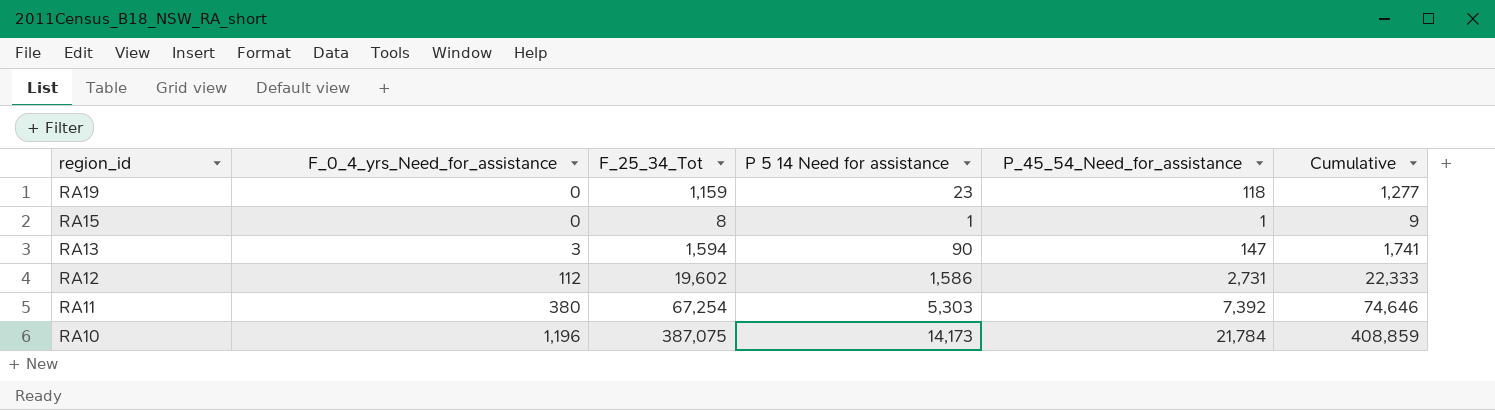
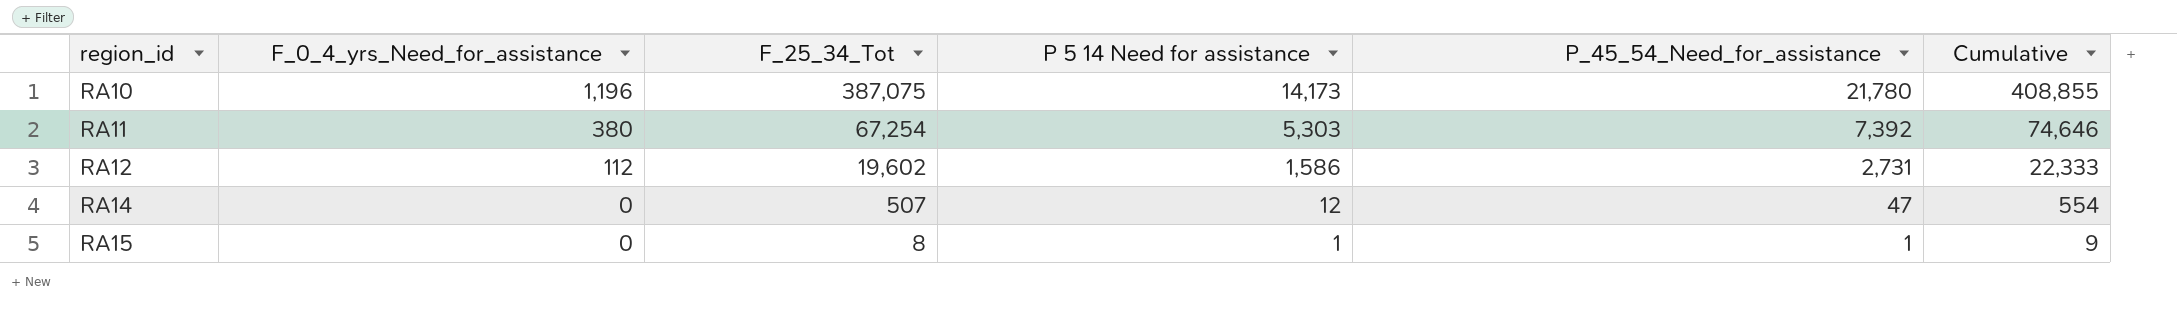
row order: region_id descending -> region_id ascending
row RA19: 0 | 1,159 | 23 | 118 | 1,277 -> none
row RA13: 3 | 1,594 | 90 | 147 | 1,741 -> none
RA10 | P_45_54_Need_for_assistance: 21,784 -> 21,780
RA10 | Cumulative: 408,859 -> 408,855
row RA14: none -> 0 | 507 | 12 | 47 | 554

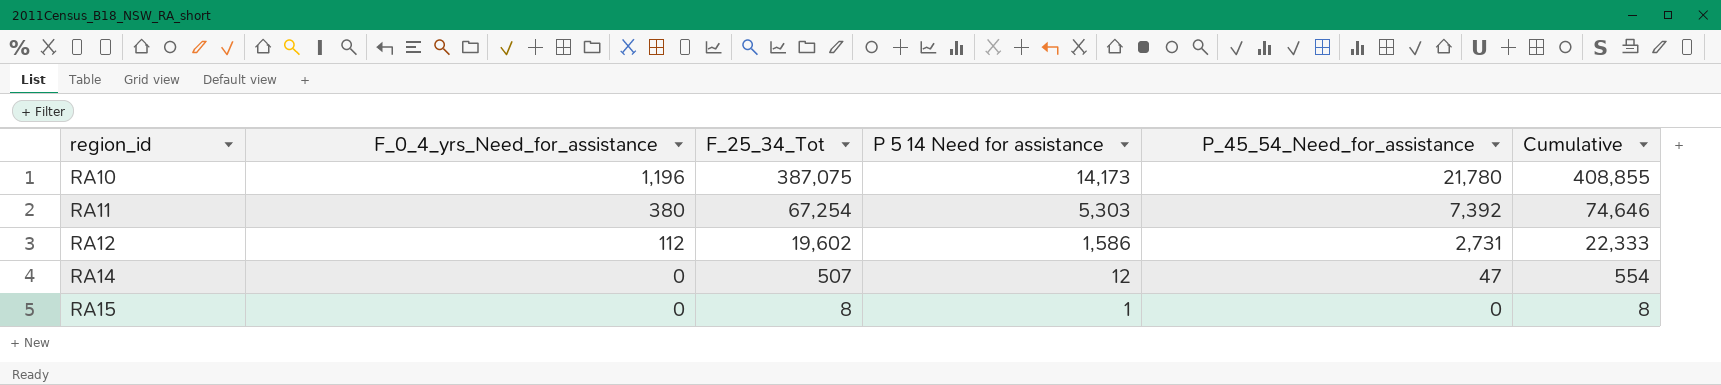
RA15 | P_45_54_Need_for_assistance: 1 -> 0
RA15 | Cumulative: 9 -> 8

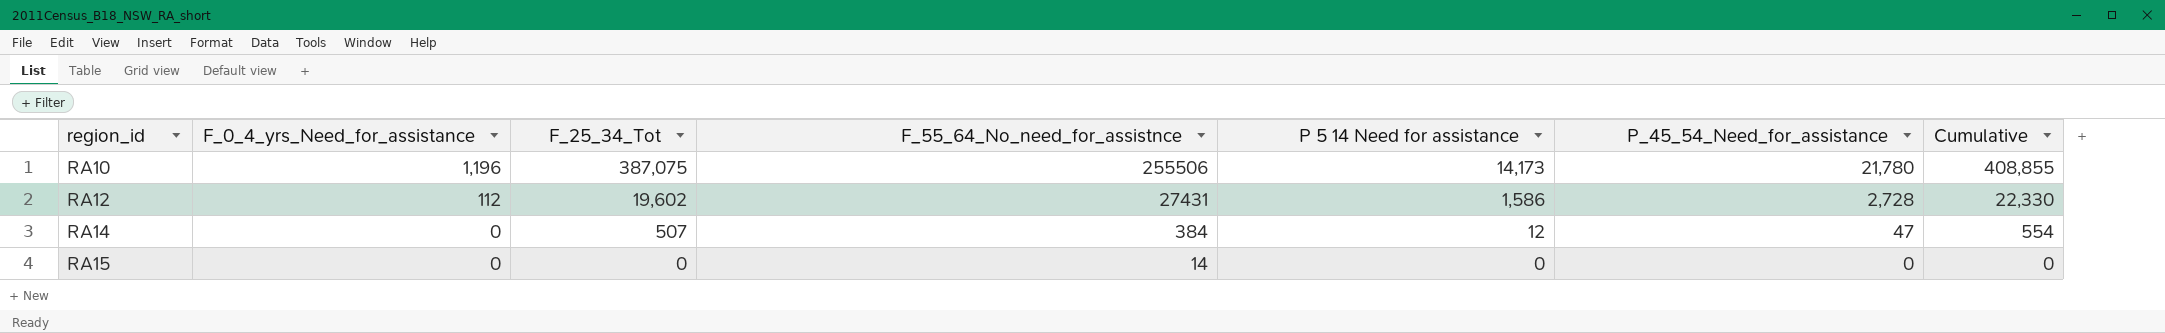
column F_55_64_No_need_for_assistnce | position: none -> 4
row RA11: 380 | 67,254 | 5,303 | 7,392 | 74,646 -> none
RA12 | P_45_54_Need_for_assistance: 2,731 -> 2,728
RA12 | Cumulative: 22,333 -> 22,330
RA15 | F_25_34_Tot: 8 -> 0
RA15 | P 5 14 Need for assistance: 1 -> 0
RA15 | Cumulative: 8 -> 0

